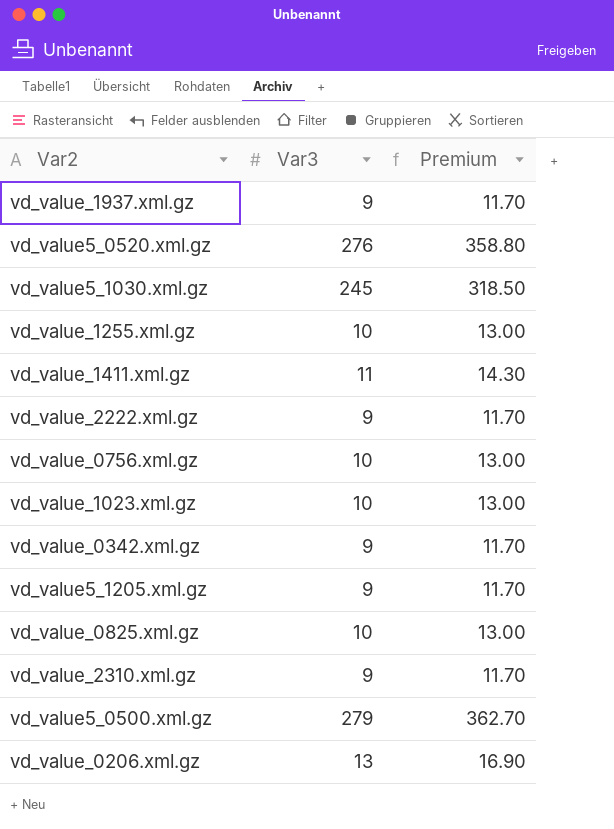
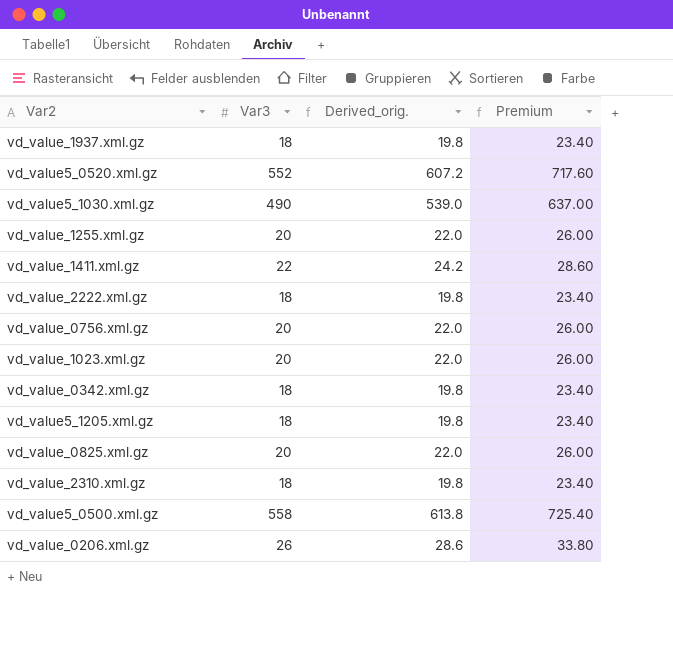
column Derived_orig. | formula: none -> [Var3] * 1.1
vd_value_1937.xml.gz | Var3: 9 -> 18
vd_value_1937.xml.gz | Premium: 11.70 -> 23.40
vd_value5_0520.xml.gz | Var3: 276 -> 552
vd_value5_0520.xml.gz | Premium: 358.80 -> 717.60
vd_value5_1030.xml.gz | Var3: 245 -> 490
vd_value5_1030.xml.gz | Premium: 318.50 -> 637.00
vd_value_1255.xml.gz | Var3: 10 -> 20
vd_value_1255.xml.gz | Premium: 13.00 -> 26.00
vd_value_1411.xml.gz | Var3: 11 -> 22
vd_value_1411.xml.gz | Premium: 14.30 -> 28.60
vd_value_2222.xml.gz | Var3: 9 -> 18
vd_value_2222.xml.gz | Premium: 11.70 -> 23.40
vd_value_0756.xml.gz | Var3: 10 -> 20
vd_value_0756.xml.gz | Premium: 13.00 -> 26.00
vd_value_1023.xml.gz | Var3: 10 -> 20
vd_value_1023.xml.gz | Premium: 13.00 -> 26.00
vd_value_0342.xml.gz | Var3: 9 -> 18
vd_value_0342.xml.gz | Premium: 11.70 -> 23.40
vd_value5_1205.xml.gz | Var3: 9 -> 18
vd_value5_1205.xml.gz | Premium: 11.70 -> 23.40
vd_value_0825.xml.gz | Var3: 10 -> 20
vd_value_0825.xml.gz | Premium: 13.00 -> 26.00
vd_value_2310.xml.gz | Var3: 9 -> 18
vd_value_2310.xml.gz | Premium: 11.70 -> 23.40
vd_value5_0500.xml.gz | Var3: 279 -> 558
vd_value5_0500.xml.gz | Premium: 362.70 -> 725.40
vd_value_0206.xml.gz | Var3: 13 -> 26
vd_value_0206.xml.gz | Premium: 16.90 -> 33.80

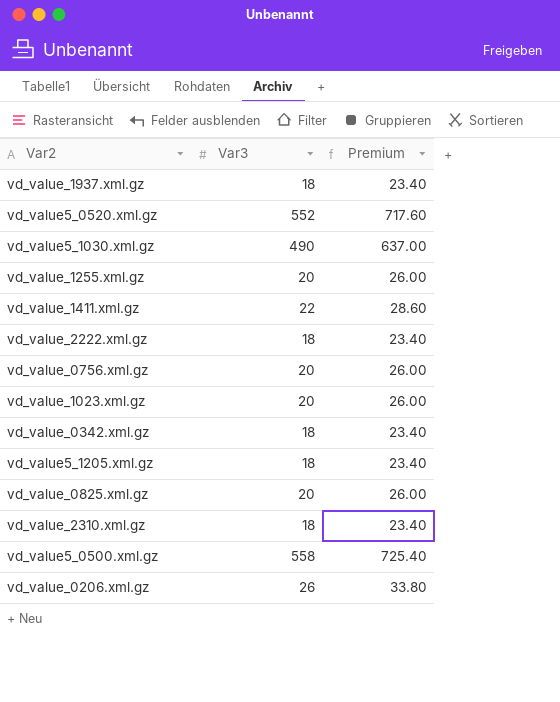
column Derived_orig. | formula: [Var3] * 1.1 -> none

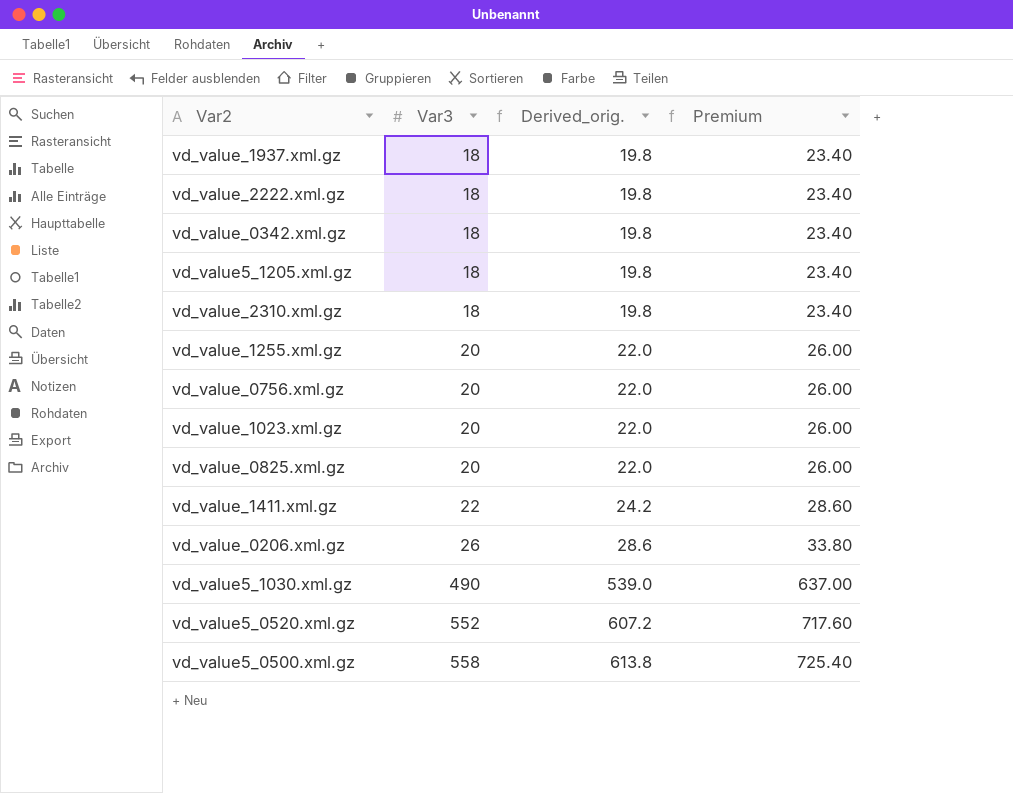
row order: none -> Var3 ascending
column Derived_orig. | formula: none -> [Var3] * 1.1

